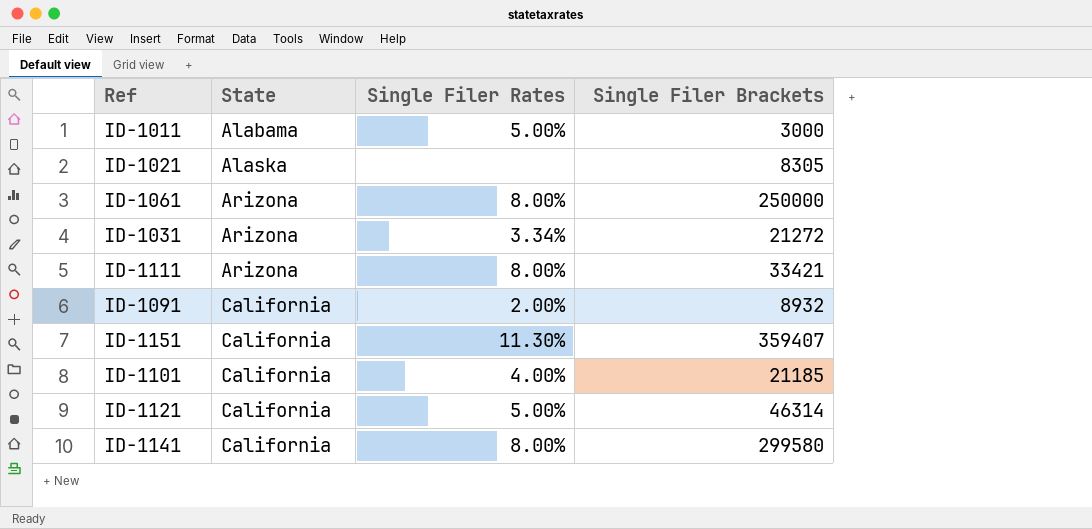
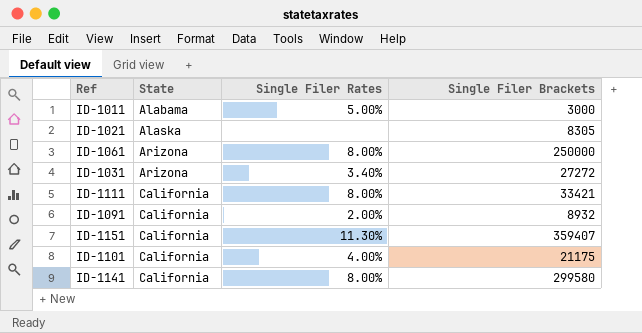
row ID-1121: California | 5.00% | 46314 -> none
ID-1031 | Single Filer Rates: 3.34% -> 3.40%
ID-1031 | Single Filer Brackets: 21272 -> 27272
ID-1111 | State: Arizona -> California
ID-1101 | Single Filer Brackets: 21185 -> 21175

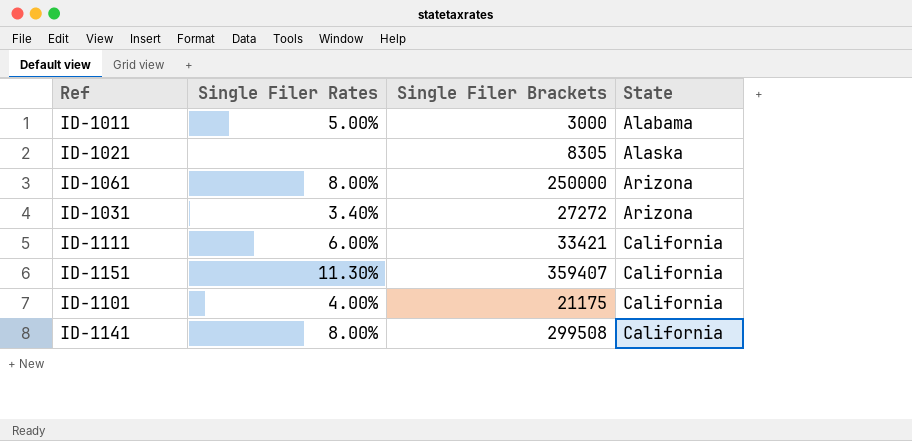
column State | position: 2 -> 4
row ID-1091: California | 2.00% | 8932 -> none
ID-1111 | Single Filer Rates: 8.00% -> 6.00%
ID-1141 | Single Filer Brackets: 299580 -> 299508

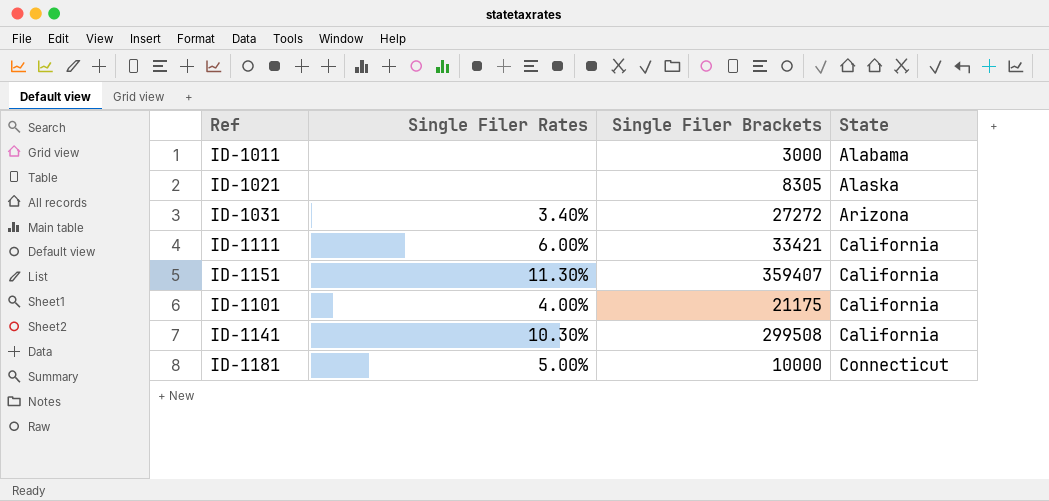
row ID-1061: 8.00% | 250000 | Arizona -> none
ID-1011 | Single Filer Rates: 5.00% -> none
ID-1141 | Single Filer Rates: 8.00% -> 10.30%
row ID-1181: none -> 5.00% | 10000 | Connecticut

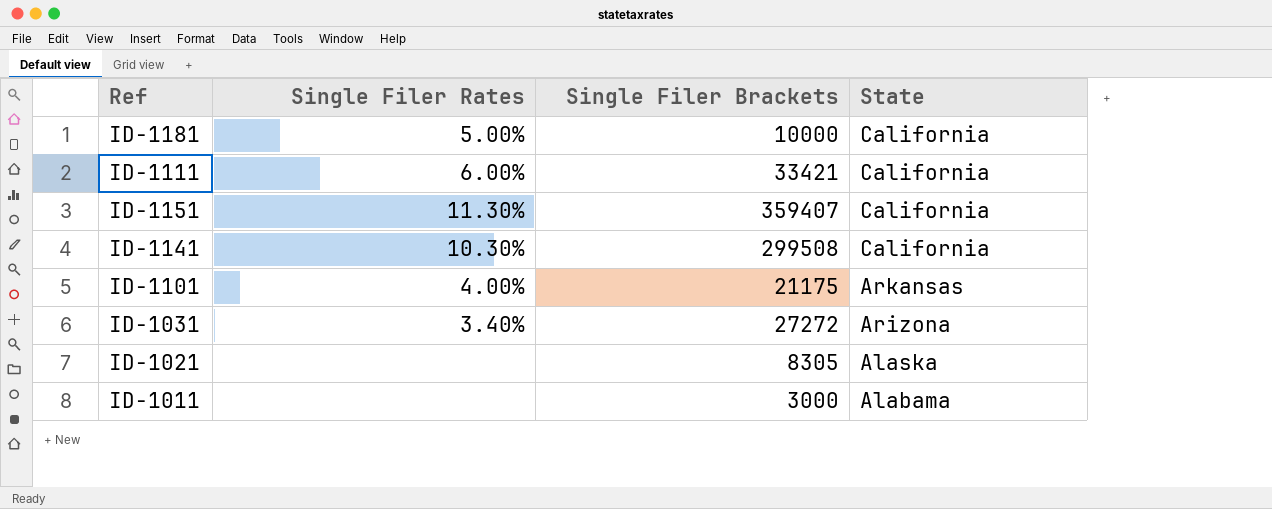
row order: State ascending -> State descending
ID-1181 | State: Connecticut -> California
ID-1101 | State: California -> Arkansas

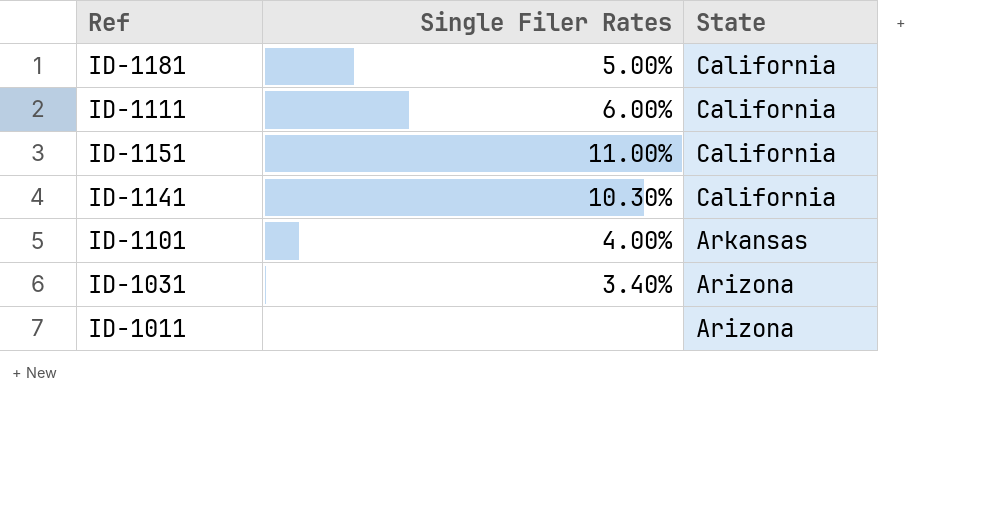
column Single Filer Brackets | position: 3 -> none
row ID-1021: none | 8305 | Alaska -> none
ID-1151 | Single Filer Rates: 11.30% -> 11.00%
ID-1011 | State: Alabama -> Arizona

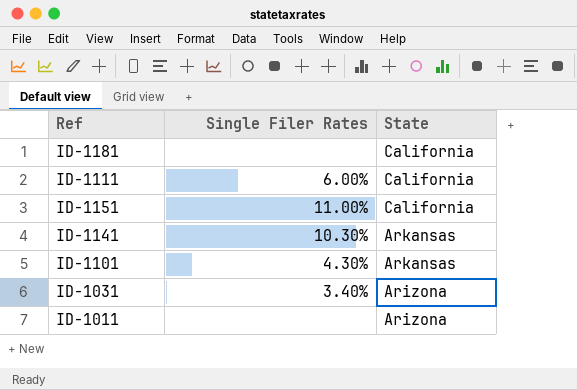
ID-1181 | Single Filer Rates: 5.00% -> none
ID-1141 | State: California -> Arkansas
ID-1101 | Single Filer Rates: 4.00% -> 4.30%

